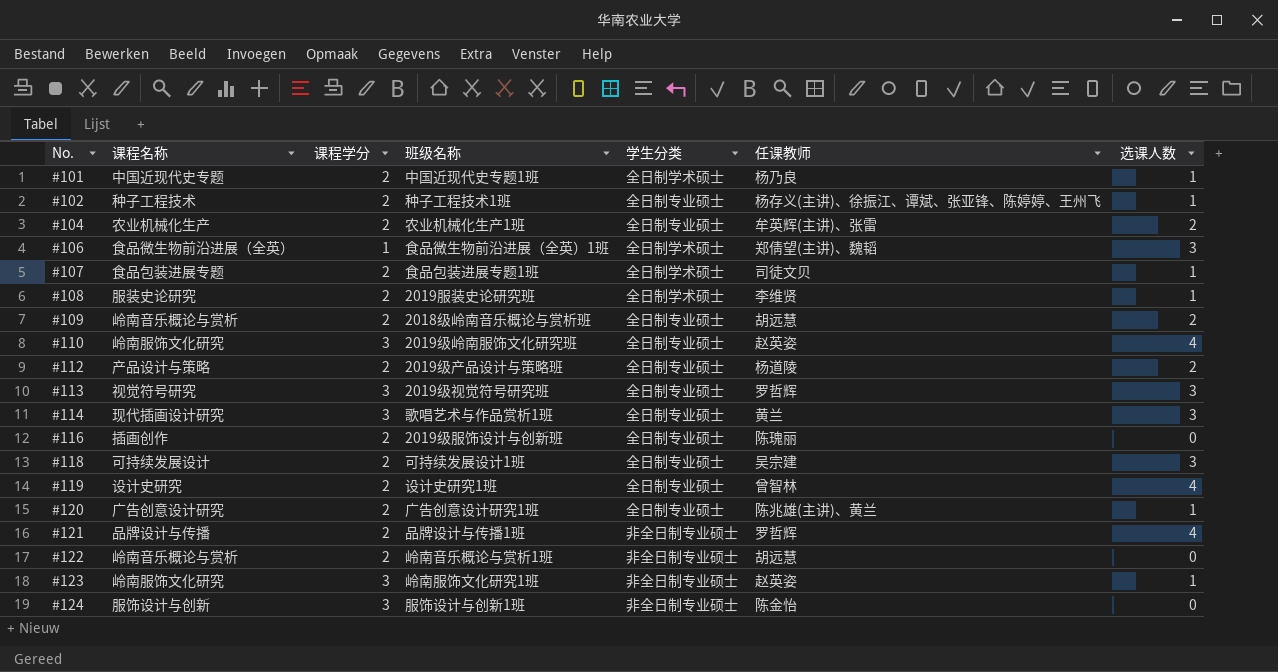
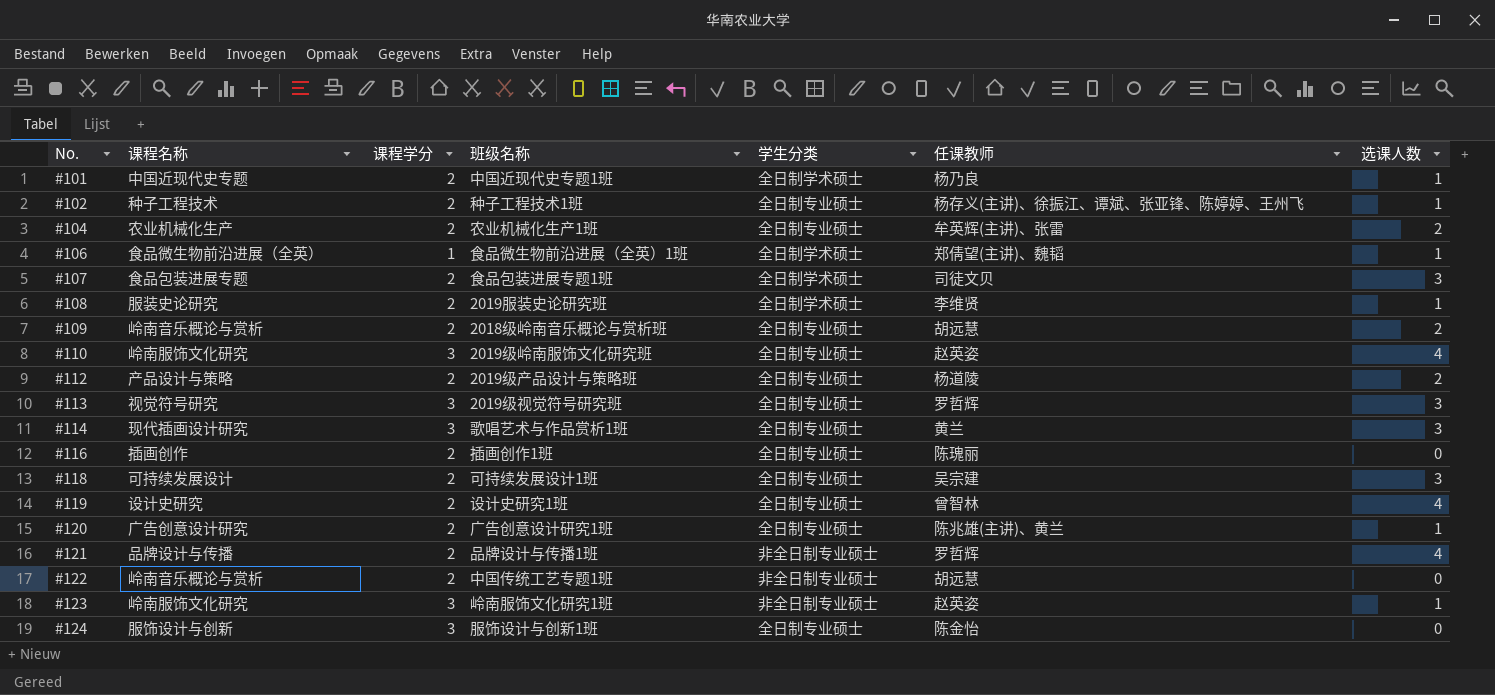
#106 | 选课人数: 3 -> 1
#107 | 选课人数: 1 -> 3
#116 | 班级名称: 2019级服饰设计与创新班 -> 插画创作1班
#122 | 班级名称: 岭南音乐概论与赏析1班 -> 中国传统工艺专题1班
#124 | 学生分类: 非全日制专业硕士 -> 全日制专业硕士

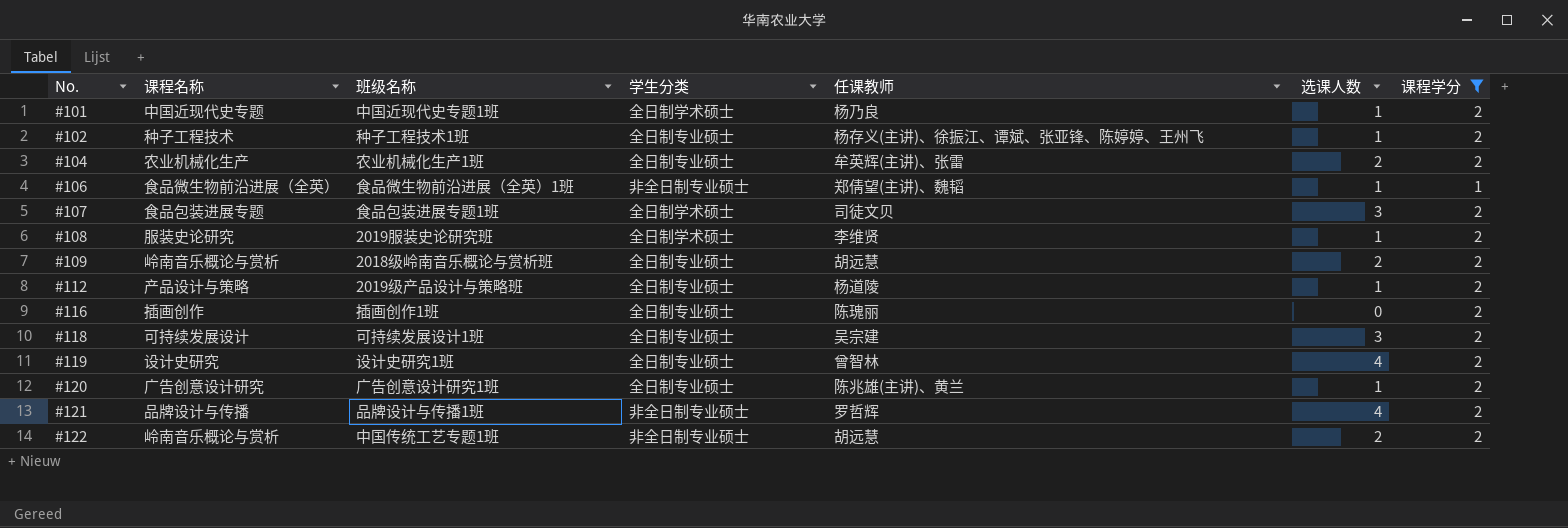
filter: none -> 课程学分 != 3
column 课程学分 | position: 3 -> 7
#106 | 学生分类: 全日制学术硕士 -> 非全日制专业硕士
#112 | 选课人数: 2 -> 1
#122 | 选课人数: 0 -> 2

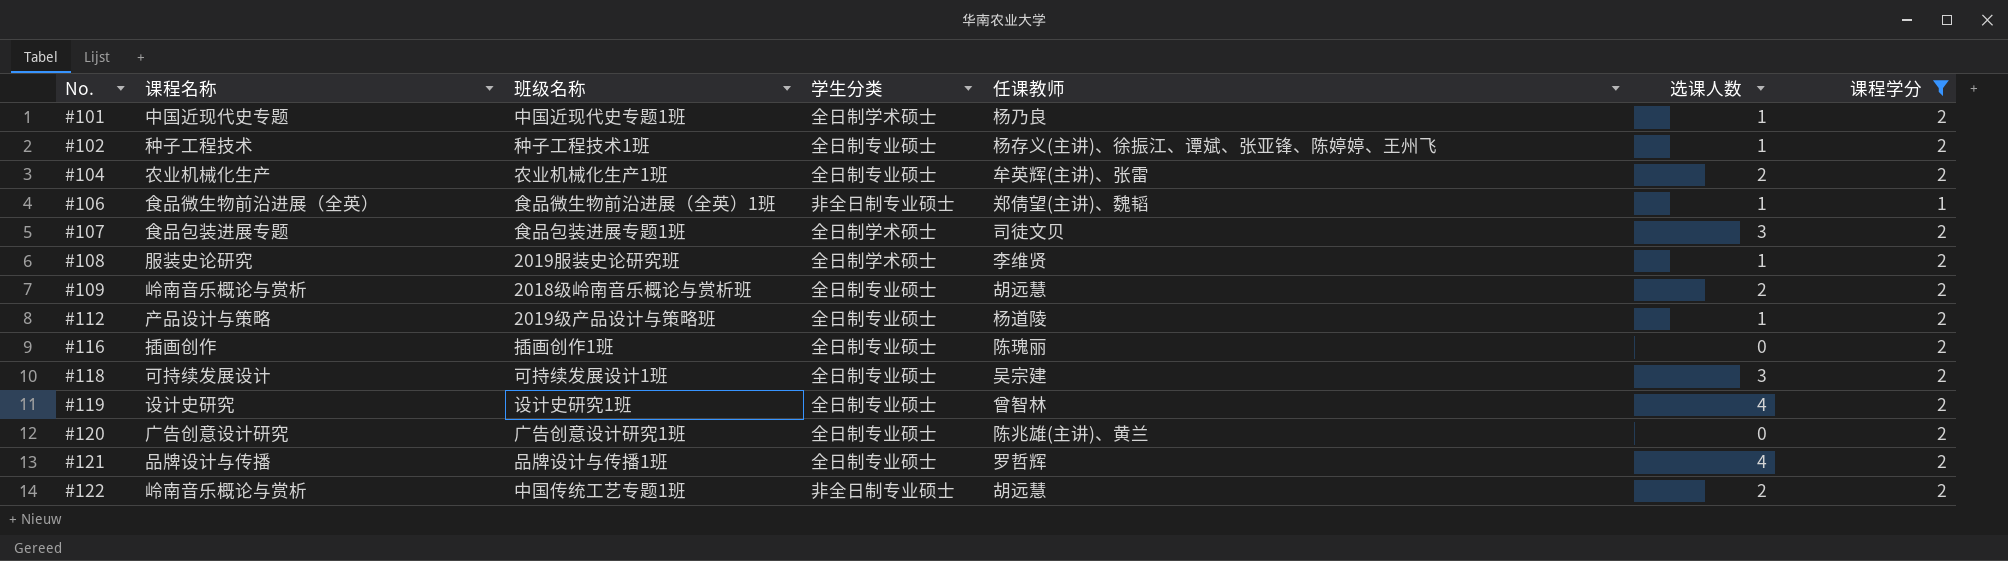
#120 | 选课人数: 1 -> 0
#121 | 学生分类: 非全日制专业硕士 -> 全日制专业硕士

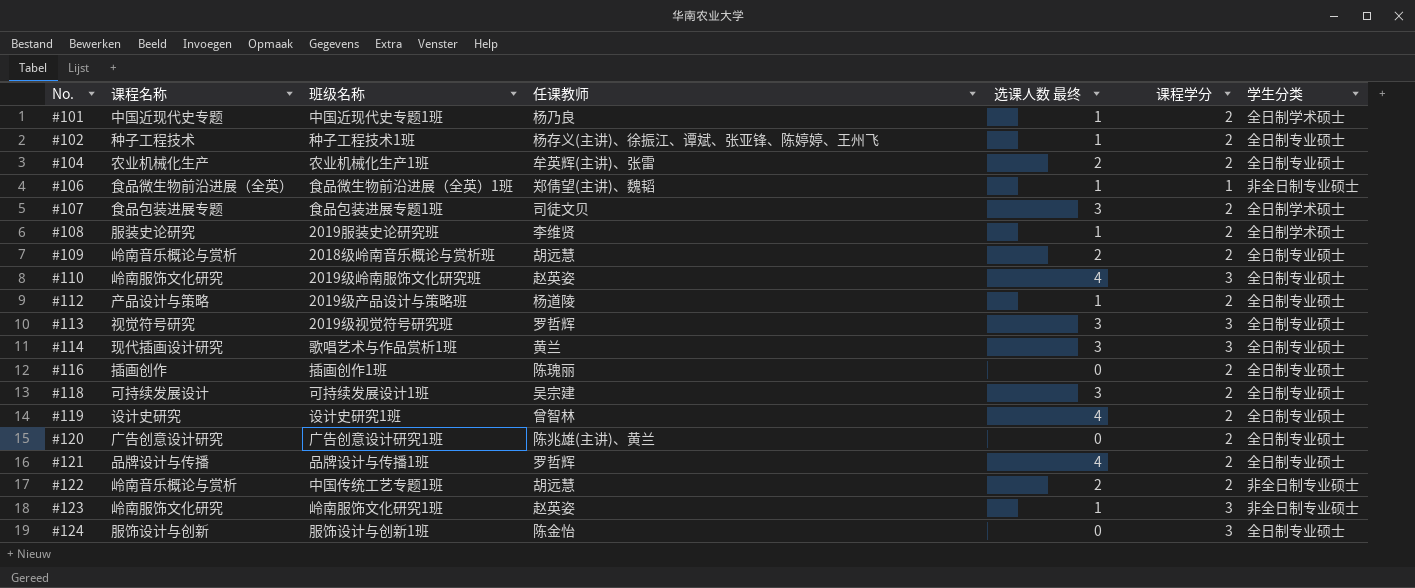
filter: 课程学分 != 3 -> none
column name: 选课人数 -> 选课人数 最终
column 学生分类 | position: 4 -> 7

